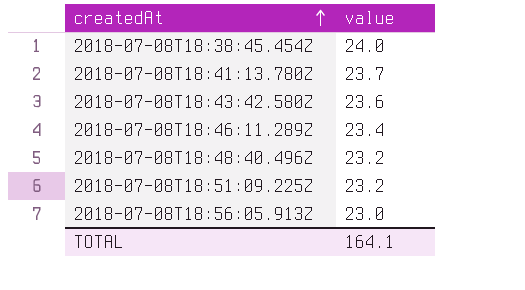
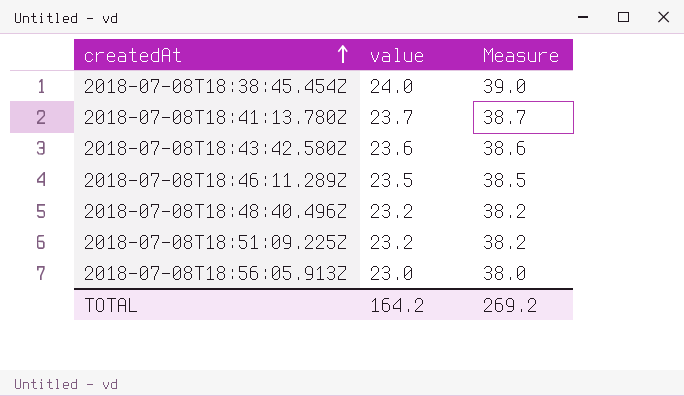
column Measure | formula: none -> [value] + 15
2018-07-08T18:46:11.289Z | value: 23.4 -> 23.5
TOTAL | value: 164.1 -> 164.2

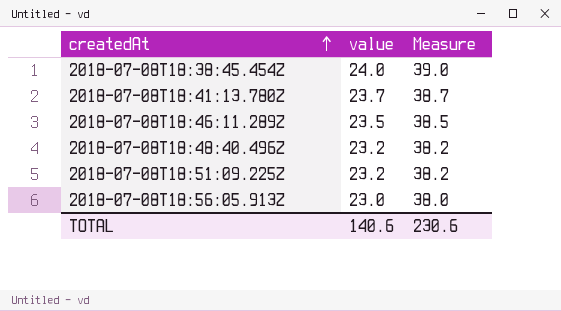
row 2018-07-08T18:43:42.580Z: 23.6 | 38.6 -> none
TOTAL | value: 164.2 -> 140.6
TOTAL | Measure: 269.2 -> 230.6

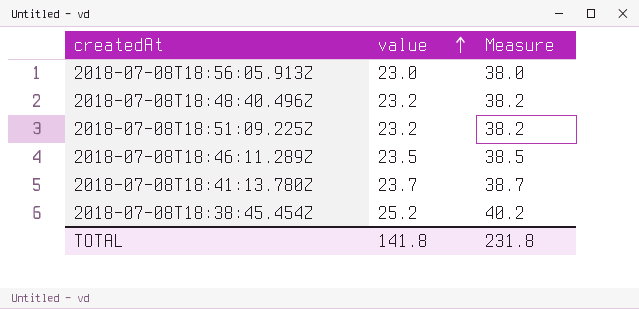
row order: createdAt ascending -> value ascending
2018-07-08T18:38:45.454Z | value: 24.0 -> 25.2
2018-07-08T18:38:45.454Z | Measure: 39.0 -> 40.2
TOTAL | value: 140.6 -> 141.8
TOTAL | Measure: 230.6 -> 231.8

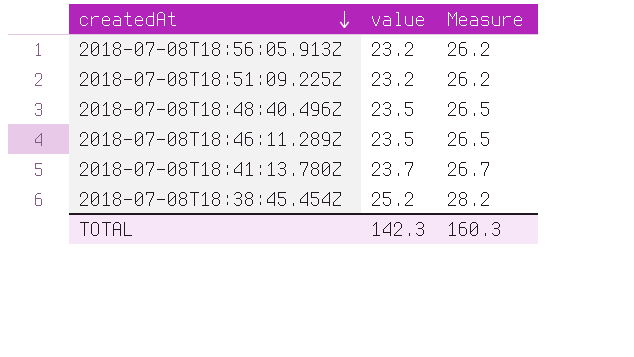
row order: value ascending -> createdAt descending
column Measure | formula: [value] + 15 -> [value] + 3
2018-07-08T18:56:05.913Z | value: 23.0 -> 23.2
2018-07-08T18:48:40.496Z | value: 23.2 -> 23.5
TOTAL | value: 141.8 -> 142.3
TOTAL | Measure: 231.8 -> 160.3

